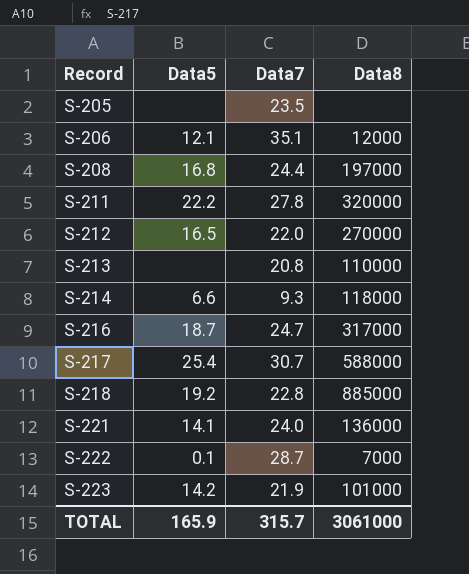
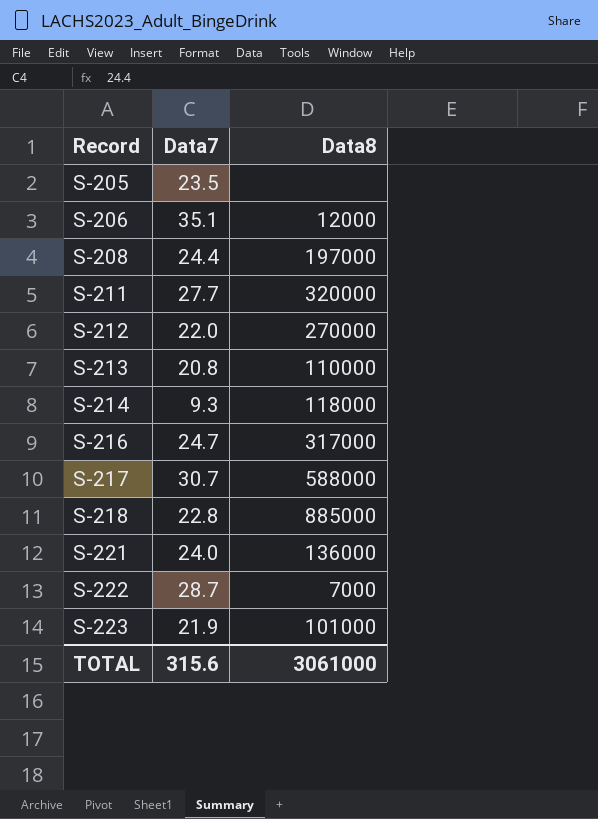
column Data5 | position: 2 -> none
S-211 | Data7: 27.8 -> 27.7
TOTAL | Data7: 315.7 -> 315.6

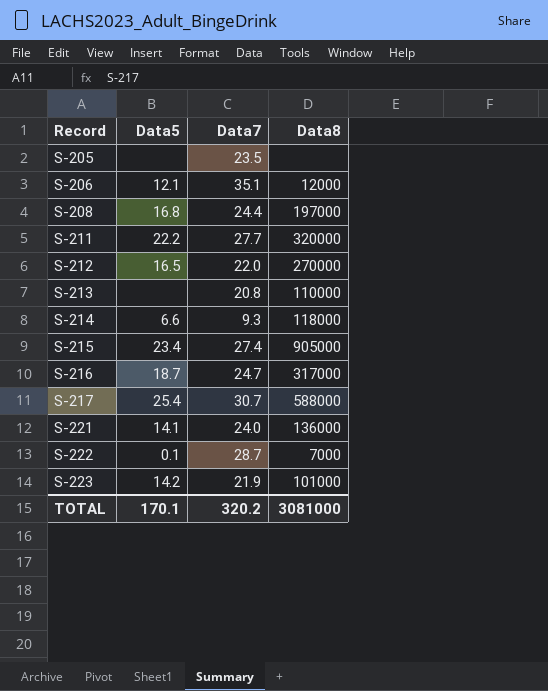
column Data5 | position: none -> 2
row S-218: 22.8 | 885000 -> none
row S-215: none -> 23.4 | 27.4 | 905000
TOTAL | Data7: 315.6 -> 320.2
TOTAL | Data8: 3061000 -> 3081000

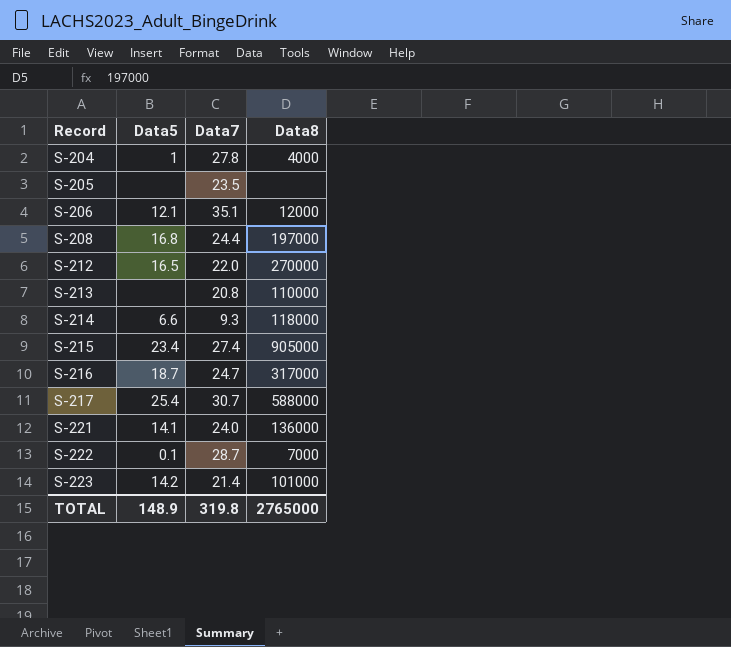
row S-211: 22.2 | 27.7 | 320000 -> none
row S-204: none -> 1 | 27.8 | 4000
S-223 | Data7: 21.9 -> 21.4
TOTAL | Data5: 170.1 -> 148.9
TOTAL | Data7: 320.2 -> 319.8
TOTAL | Data8: 3081000 -> 2765000

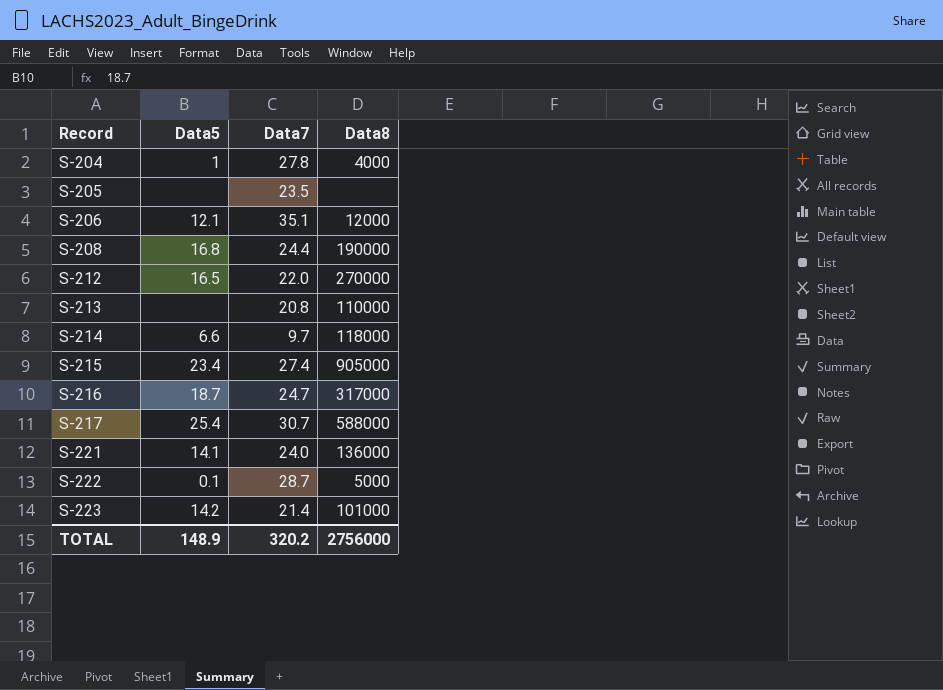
S-208 | Data8: 197000 -> 190000
S-214 | Data7: 9.3 -> 9.7
S-222 | Data8: 7000 -> 5000
TOTAL | Data7: 319.8 -> 320.2
TOTAL | Data8: 2765000 -> 2756000

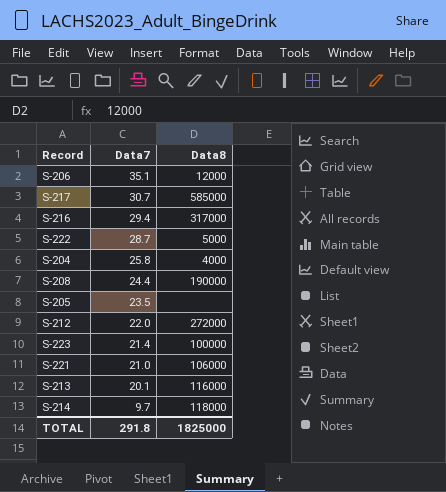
row order: Record ascending -> Data7 descending
column Data5 | position: 2 -> none
row S-215: 23.4 | 27.4 | 905000 -> none
S-217 | Data8: 588000 -> 585000
S-216 | Data7: 24.7 -> 29.4
S-204 | Data7: 27.8 -> 25.8
S-212 | Data8: 270000 -> 272000
S-223 | Data8: 101000 -> 100000
S-221 | Data7: 24.0 -> 21.0
S-221 | Data8: 136000 -> 106000
S-213 | Data7: 20.8 -> 20.1
S-213 | Data8: 110000 -> 116000
TOTAL | Data7: 320.2 -> 291.8
TOTAL | Data8: 2756000 -> 1825000

